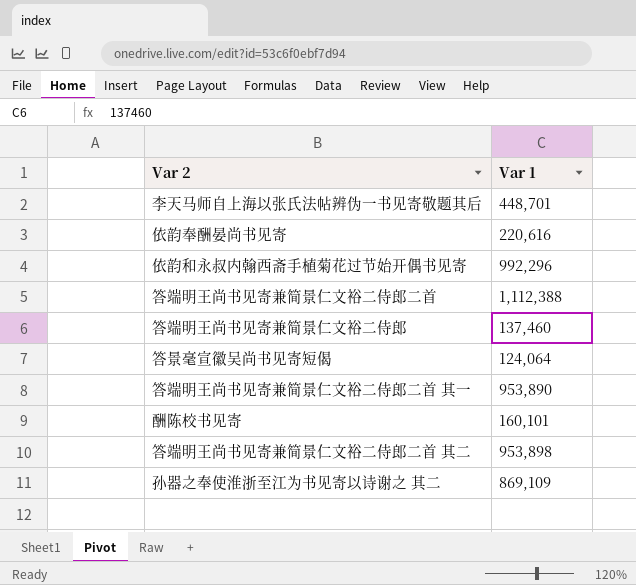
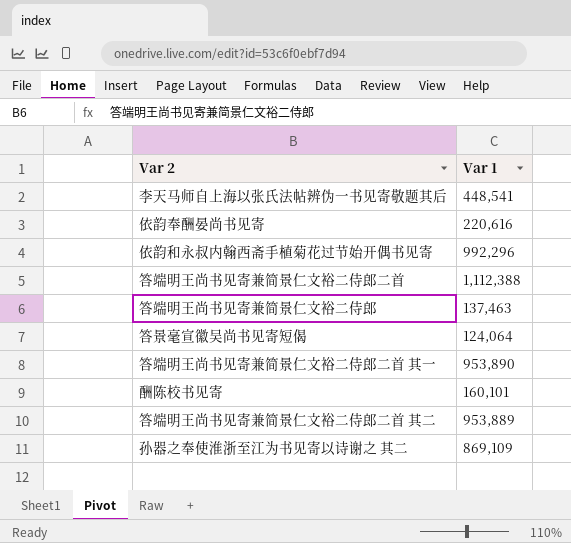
李天马师自上海以张氏法帖辨伪一书见寄敬题其后 | Var 1: 448,701 -> 448,541
答端明王尚书见寄兼简景仁文裕二侍郎 | Var 1: 137,460 -> 137,463
答端明王尚书见寄兼简景仁文裕二侍郎二首 其二 | Var 1: 953,898 -> 953,889

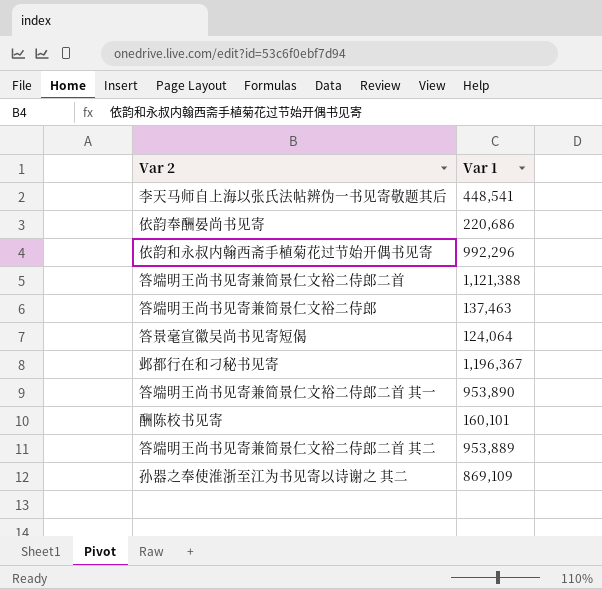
依韵奉酬晏尚书见寄 | Var 1: 220,616 -> 220,686
答端明王尚书见寄兼简景仁文裕二侍郎二首 | Var 1: 1,112,388 -> 1,121,388
row 邺都行在和刁秘书见寄: none -> 1,196,367

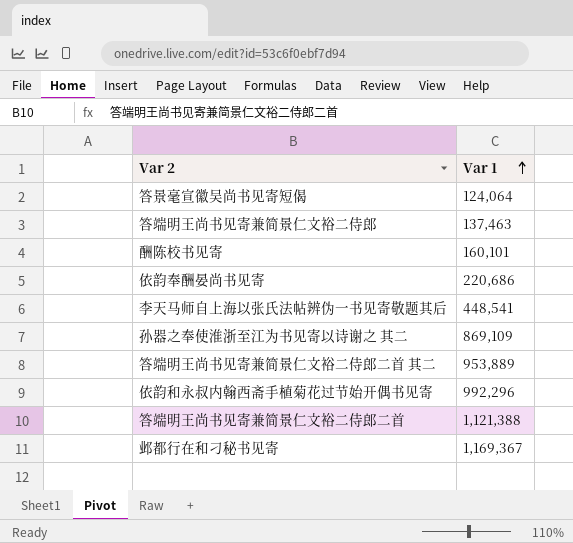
row order: none -> Var 1 ascending
row 答端明王尚书见寄兼简景仁文裕二侍郎二首 其一: 953,890 -> none
邺都行在和刁秘书见寄 | Var 1: 1,196,367 -> 1,169,367

